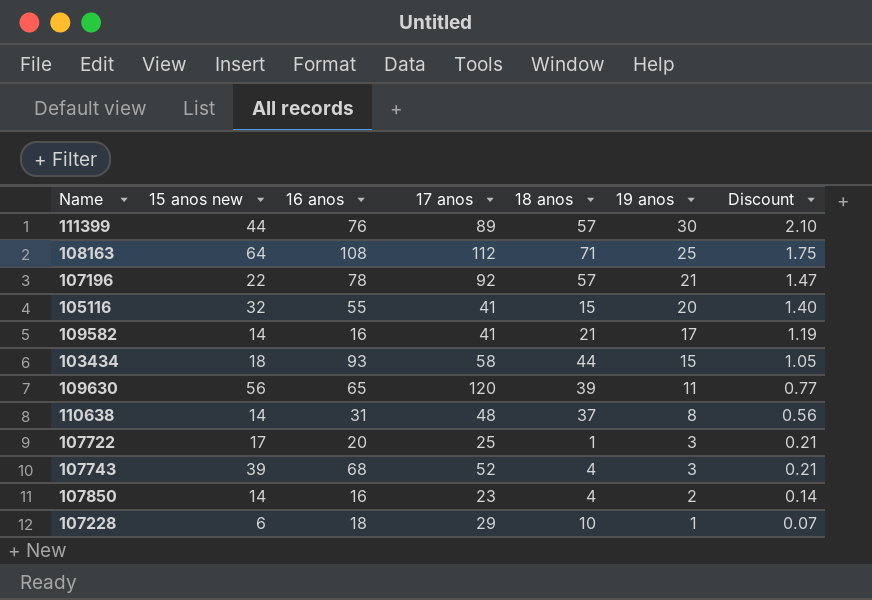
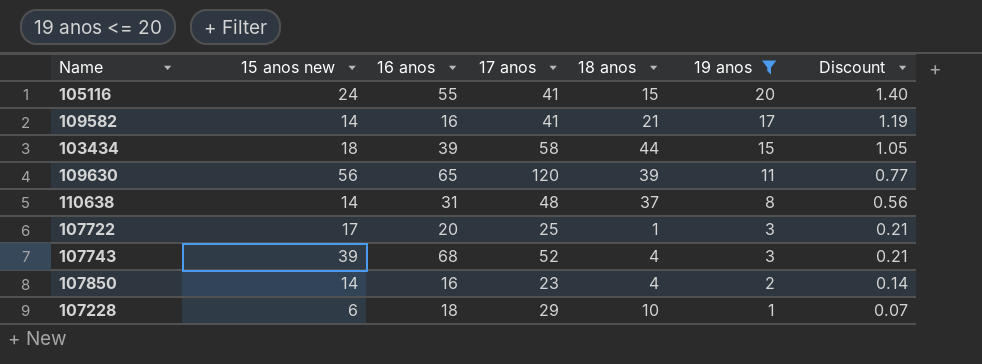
filter: none -> 19 anos <= 20
105116 | 15 anos new: 32 -> 24
103434 | 16 anos: 93 -> 39

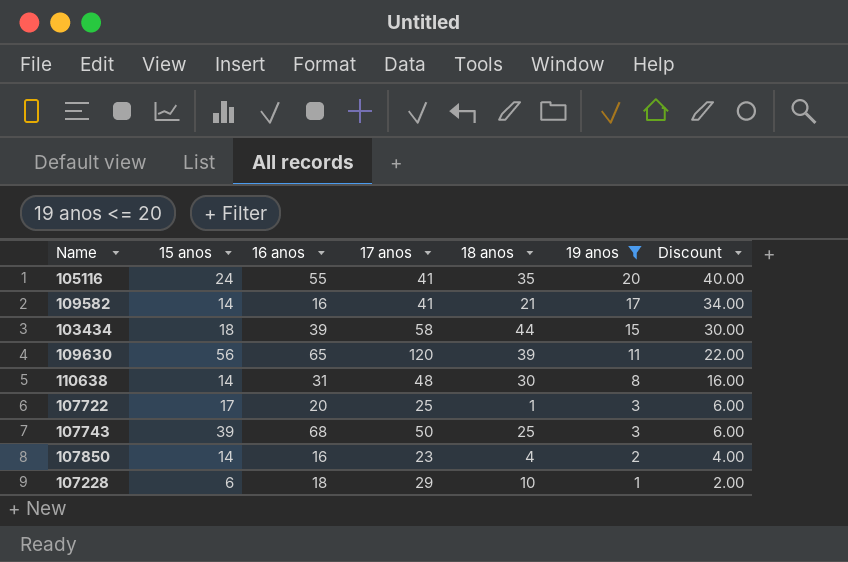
column name: 15 anos new -> 15 anos
column Discount | formula: [19 anos] * 0.07 -> [19 anos] * 2
105116 | 18 anos: 15 -> 35
110638 | 18 anos: 37 -> 30
107743 | 17 anos: 52 -> 50
107743 | 18 anos: 4 -> 25

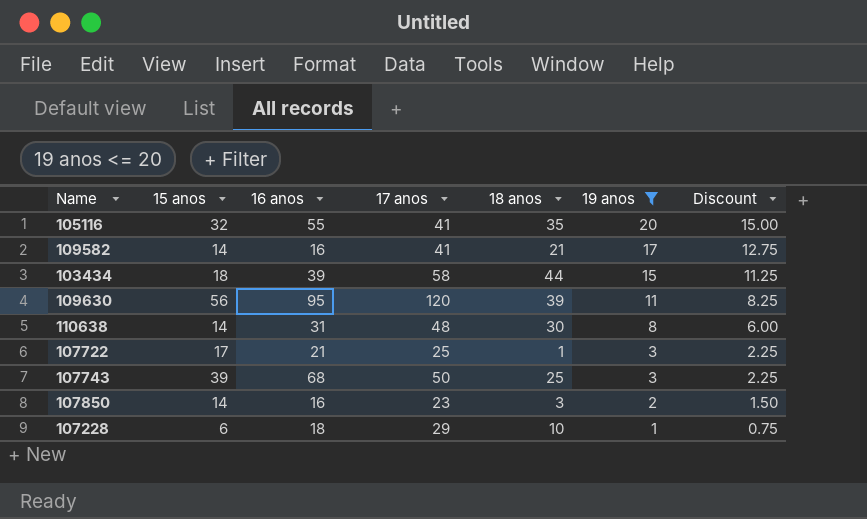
column Discount | formula: [19 anos] * 2 -> [19 anos] * 0.75
105116 | 15 anos: 24 -> 32
109630 | 16 anos: 65 -> 95
107722 | 16 anos: 20 -> 21
107850 | 18 anos: 4 -> 3

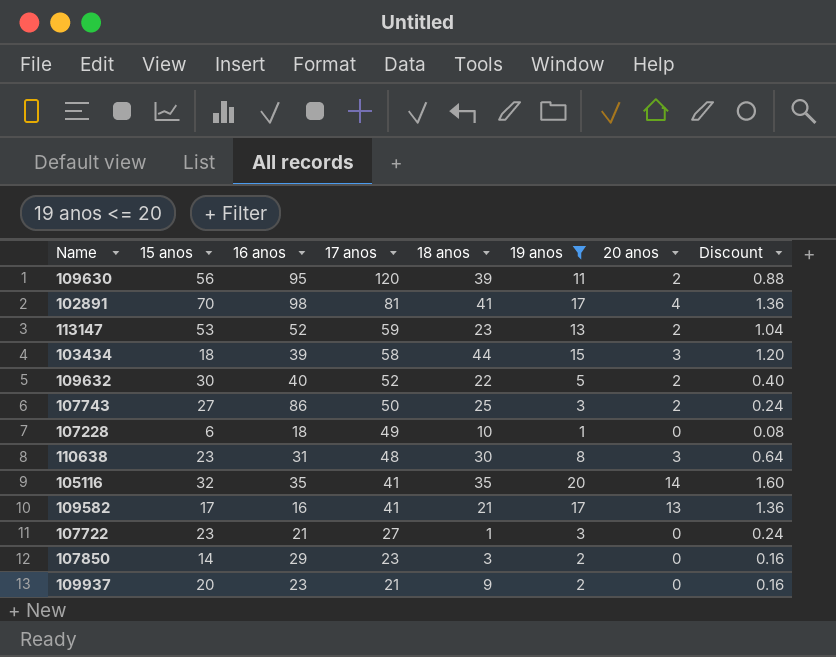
row order: 19 anos descending -> 17 anos descending
column 20 anos | position: none -> 7
column Discount | formula: [19 anos] * 0.75 -> [19 anos] * 0.08
row 102891: none -> 70 | 98 | 81 | 41 | 17 | 4 | 1.36
row 113147: none -> 53 | 52 | 59 | 23 | 13 | 2 | 1.04
row 109632: none -> 30 | 40 | 52 | 22 | 5 | 2 | 0.40
107743 | 15 anos: 39 -> 27
107743 | 16 anos: 68 -> 86
107228 | 17 anos: 29 -> 49
110638 | 15 anos: 14 -> 23
105116 | 16 anos: 55 -> 35
109582 | 15 anos: 14 -> 17
107722 | 15 anos: 17 -> 23
107722 | 17 anos: 25 -> 27
107850 | 16 anos: 16 -> 29
row 109937: none -> 20 | 23 | 21 | 9 | 2 | 0 | 0.16

